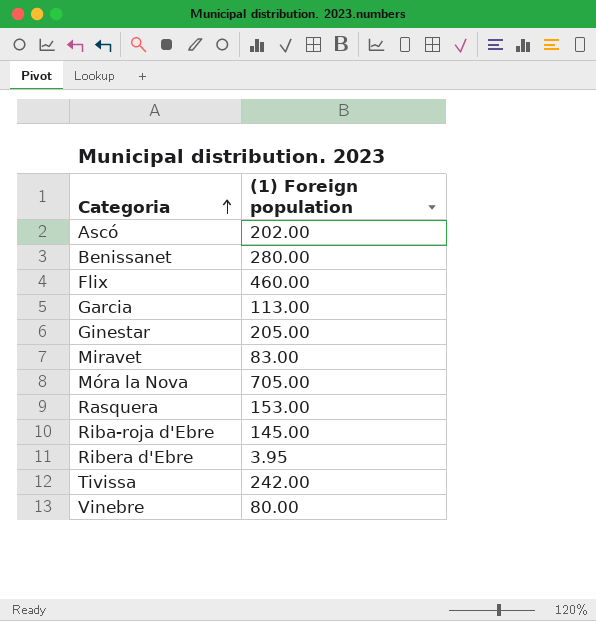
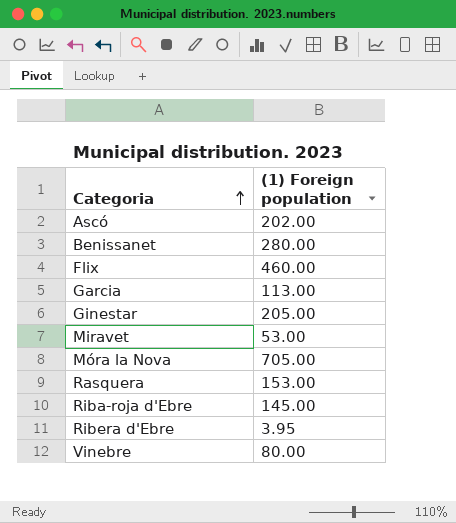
row Tivissa: 242.00 -> none
Miravet | (1) Foreign population: 83.00 -> 53.00

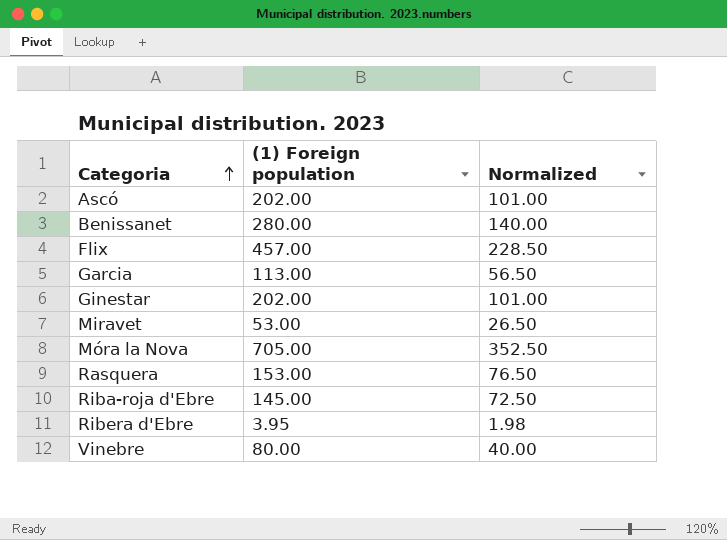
column Normalized | formula: none -> [(1) Foreign population] * 0.5
Flix | (1) Foreign population: 460.00 -> 457.00
Ginestar | (1) Foreign population: 205.00 -> 202.00

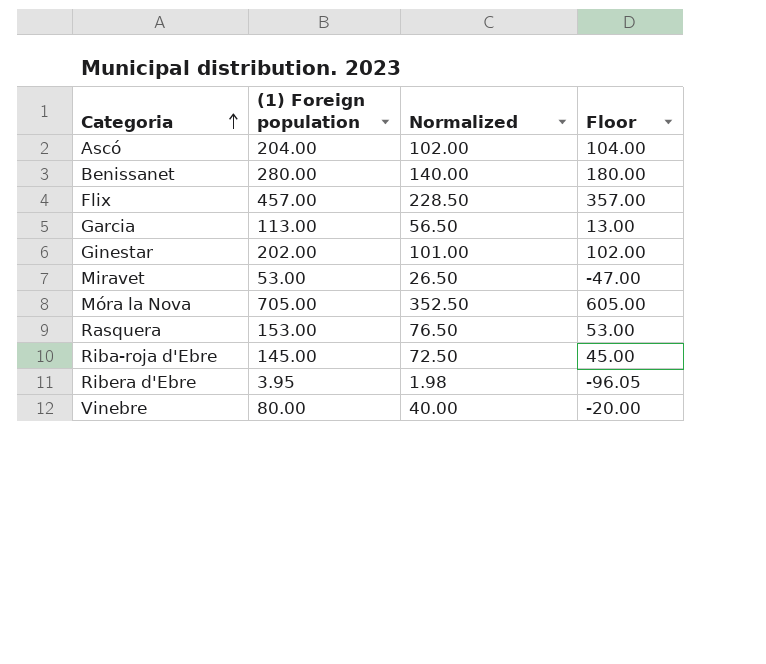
column Floor | formula: none -> [(1) Foreign population] - 100
Ascó | (1) Foreign population: 202.00 -> 204.00
Ascó | Normalized: 101.00 -> 102.00

